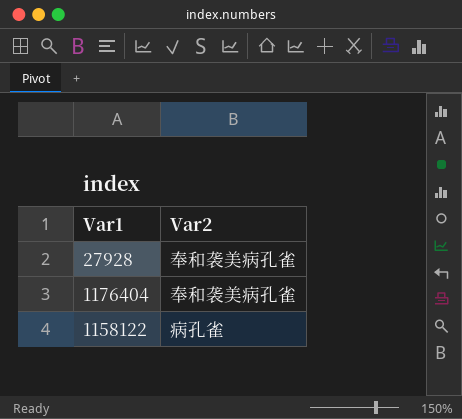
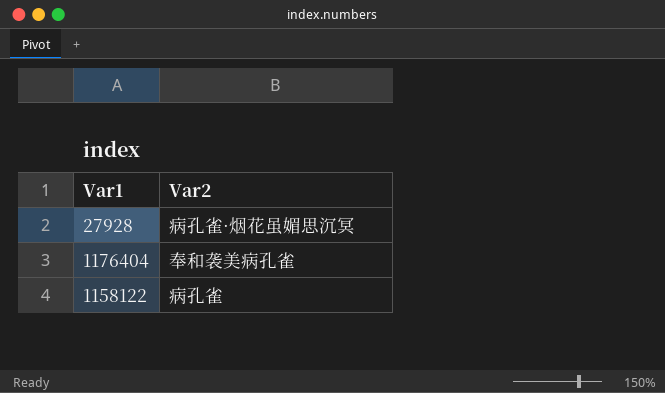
27928 | Var2: 奉和袭美病孔雀 -> 病孔雀·烟花虽媚思沉冥

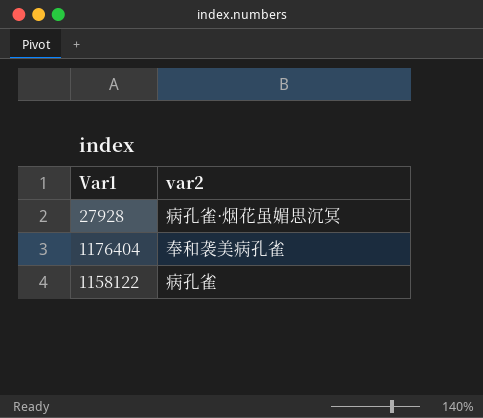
column name: Var2 -> var2

